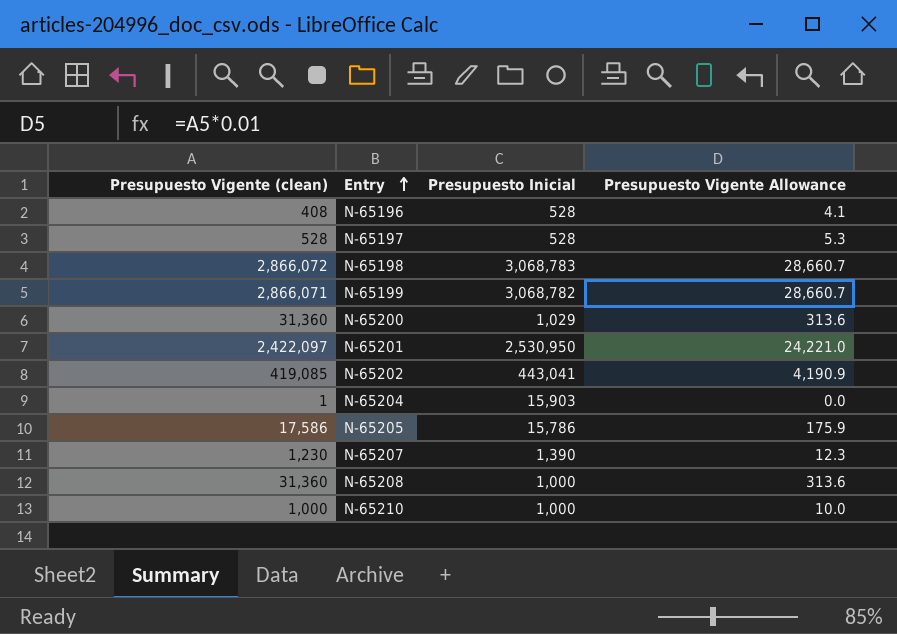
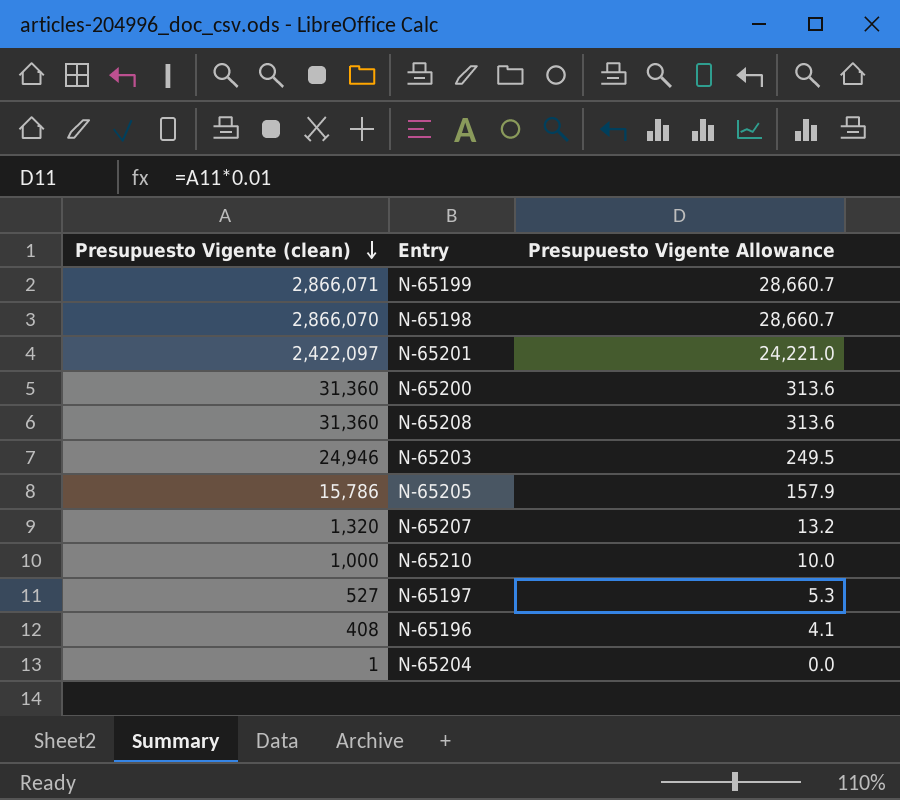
row order: Entry ascending -> Presupuesto Vigente (clean) descending
column Presupuesto Inicial | position: 3 -> none
row N-65202: 419,085 | 443,041 | 4,190.9 -> none
N-65198 | Presupuesto Vigente (clean): 2,866,072 -> 2,866,070
row N-65203: none -> 24,946 | 249.5
N-65205 | Presupuesto Vigente (clean): 17,586 -> 15,786
N-65205 | Presupuesto Vigente Allowance: 175.9 -> 157.9
N-65207 | Presupuesto Vigente (clean): 1,230 -> 1,320
N-65207 | Presupuesto Vigente Allowance: 12.3 -> 13.2
N-65197 | Presupuesto Vigente (clean): 528 -> 527

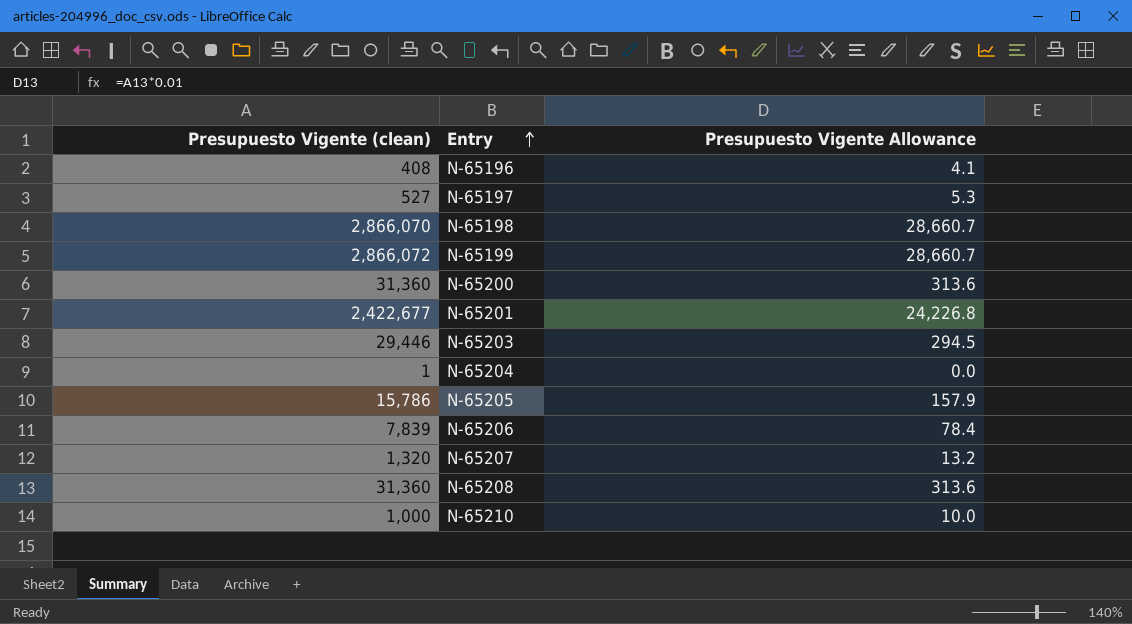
row order: Presupuesto Vigente (clean) descending -> Entry ascending
N-65199 | Presupuesto Vigente (clean): 2,866,071 -> 2,866,072
N-65201 | Presupuesto Vigente (clean): 2,422,097 -> 2,422,677
N-65201 | Presupuesto Vigente Allowance: 24,221.0 -> 24,226.8
N-65203 | Presupuesto Vigente (clean): 24,946 -> 29,446
N-65203 | Presupuesto Vigente Allowance: 249.5 -> 294.5
row N-65206: none -> 7,839 | 78.4

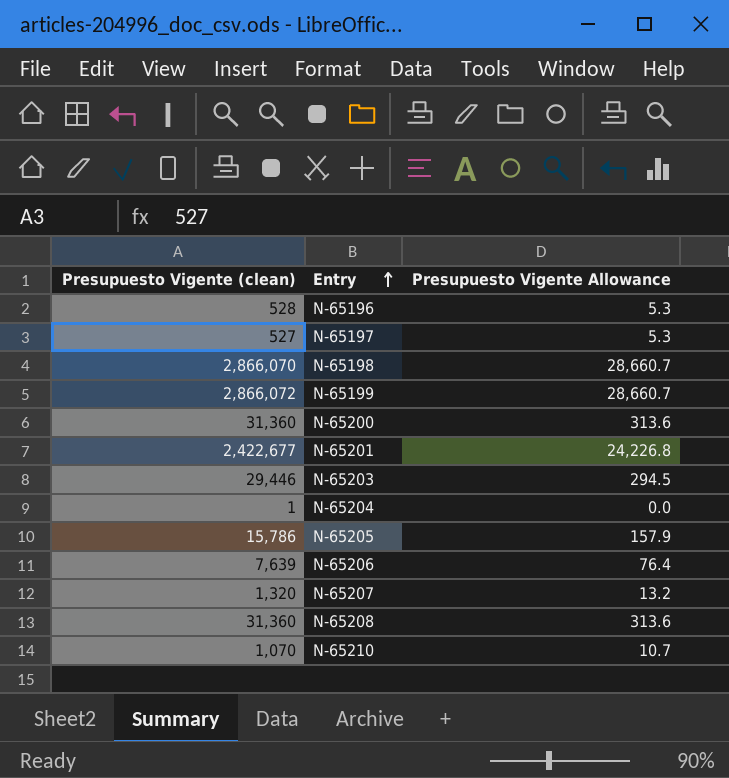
N-65196 | Presupuesto Vigente (clean): 408 -> 528
N-65196 | Presupuesto Vigente Allowance: 4.1 -> 5.3
N-65206 | Presupuesto Vigente (clean): 7,839 -> 7,639
N-65206 | Presupuesto Vigente Allowance: 78.4 -> 76.4
N-65210 | Presupuesto Vigente (clean): 1,000 -> 1,070
N-65210 | Presupuesto Vigente Allowance: 10.0 -> 10.7

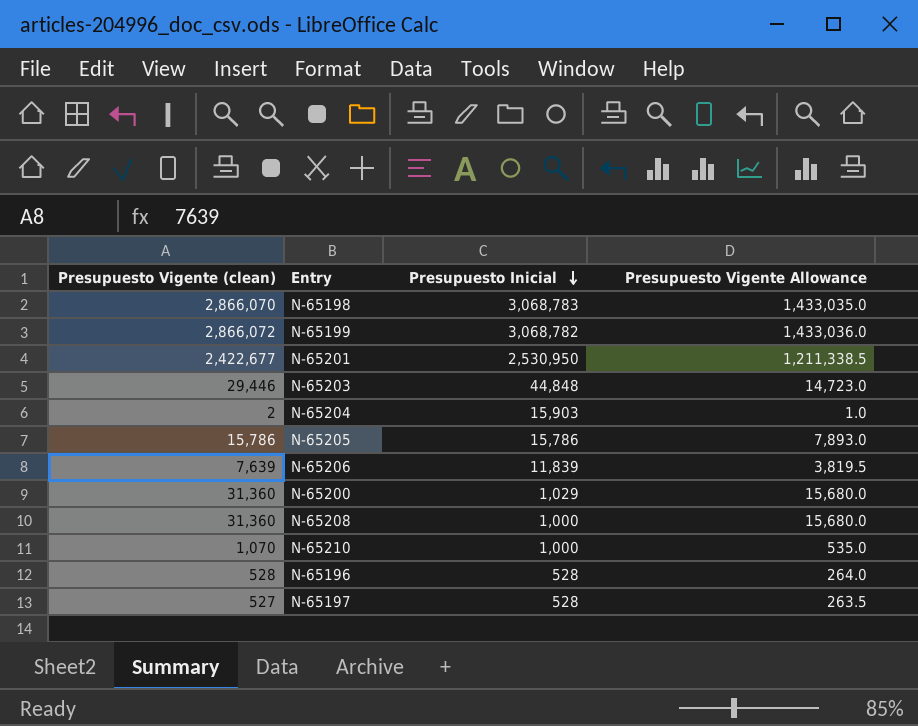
row order: Entry ascending -> Presupuesto Inicial descending
column Presupuesto Inicial | position: none -> 3
column Presupuesto Vigente Allowance | formula: [Presupuesto Vigente (clean)] * 0.01 -> [Presupuesto Vigente (clean)] * 0.5
row N-65207: 1,320 | 13.2 -> none
N-65204 | Presupuesto Vigente (clean): 1 -> 2

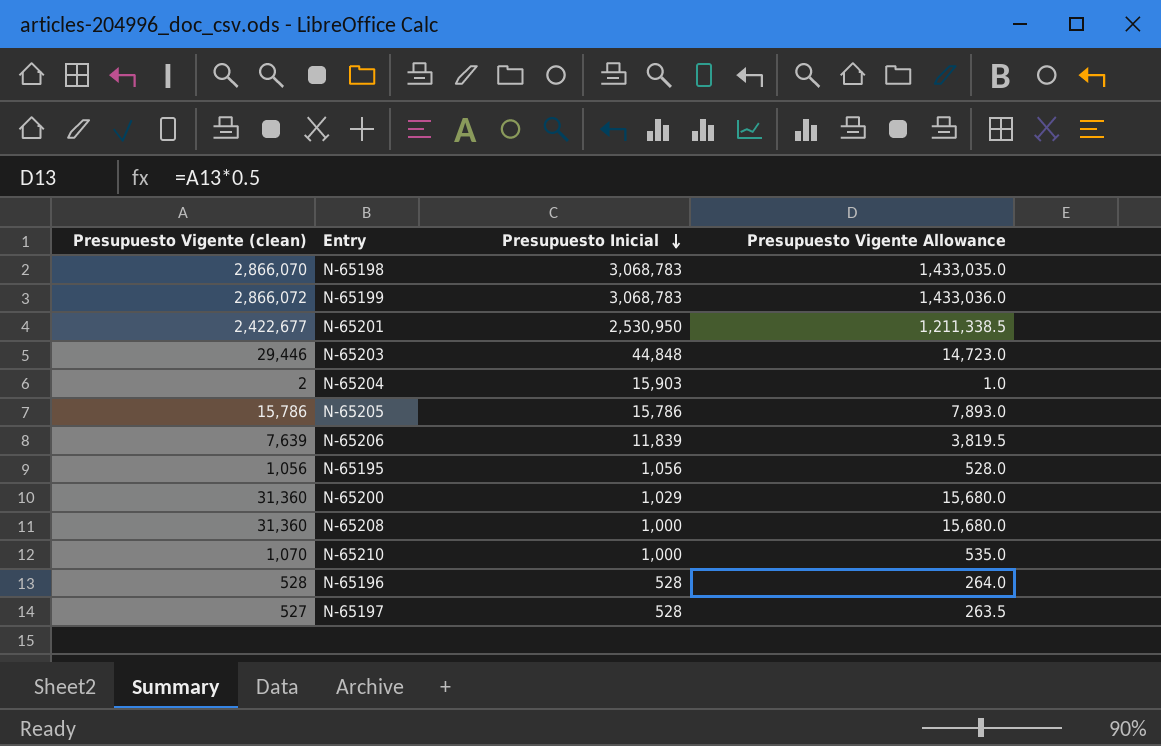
N-65199 | Presupuesto Inicial: 3,068,782 -> 3,068,783
row N-65195: none -> 1,056 | 1,056 | 528.0

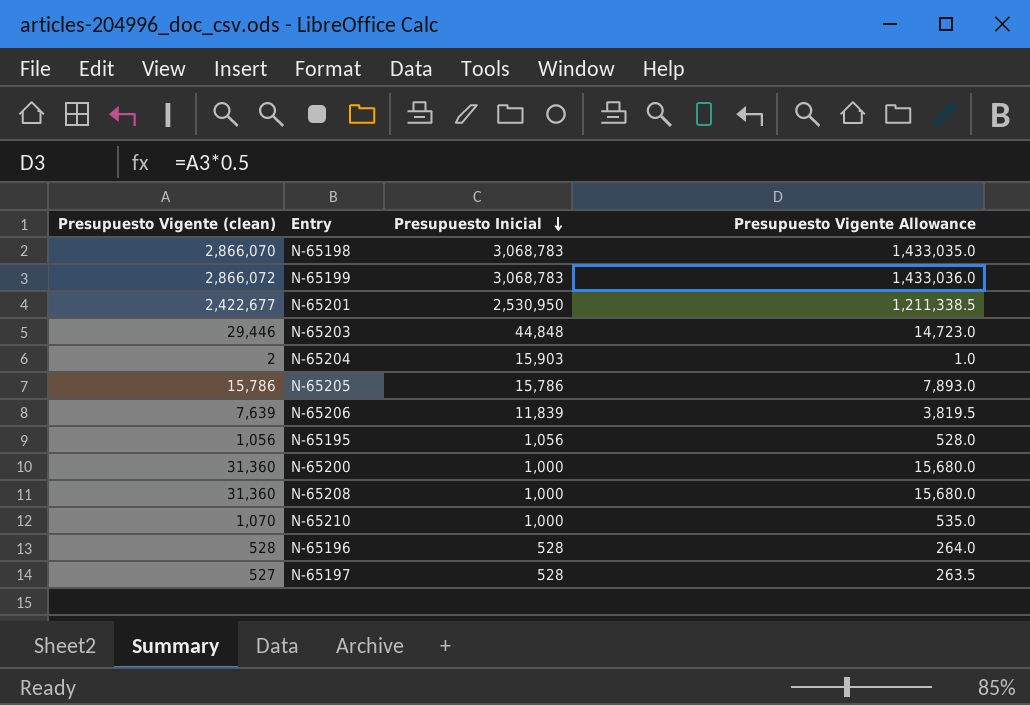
N-65200 | Presupuesto Inicial: 1,029 -> 1,000

